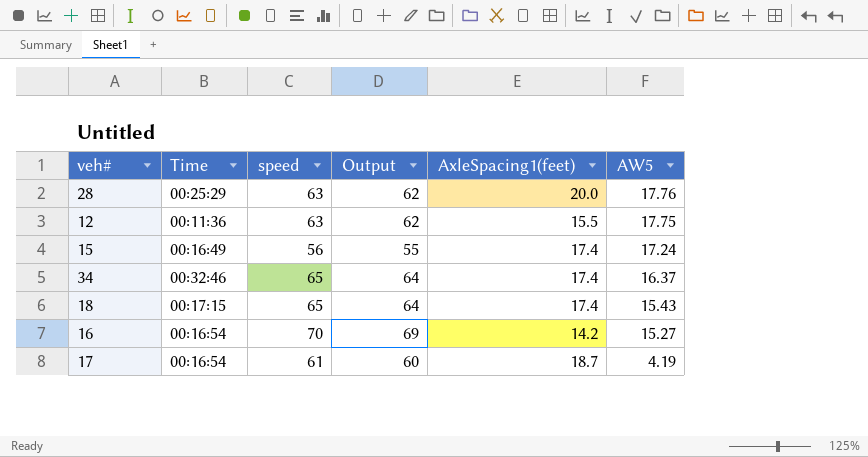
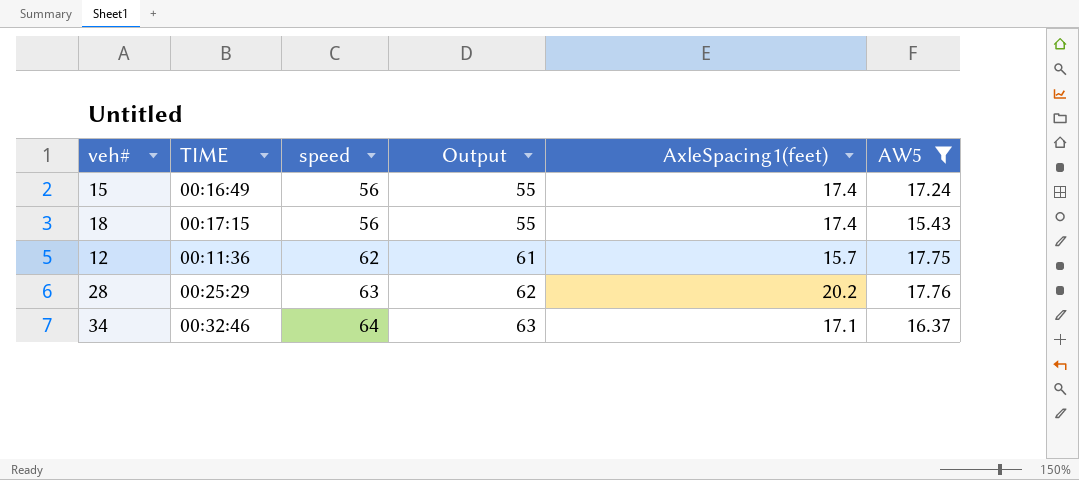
filter: none -> AW5 >= 15.43
row order: AW5 descending -> speed ascending
column name: Time -> TIME
18 | speed: 65 -> 56
18 | Output: 64 -> 55
12 | speed: 63 -> 62
12 | Output: 62 -> 61
12 | AxleSpacing1(feet): 15.5 -> 15.7
28 | AxleSpacing1(feet): 20.0 -> 20.2
34 | speed: 65 -> 64
34 | Output: 64 -> 63
34 | AxleSpacing1(feet): 17.4 -> 17.1

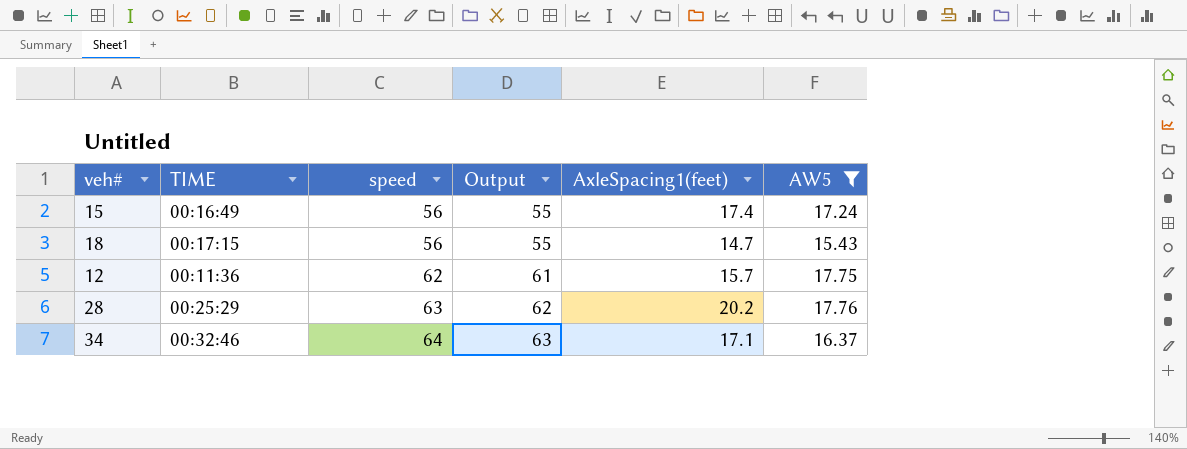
18 | AxleSpacing1(feet): 17.4 -> 14.7

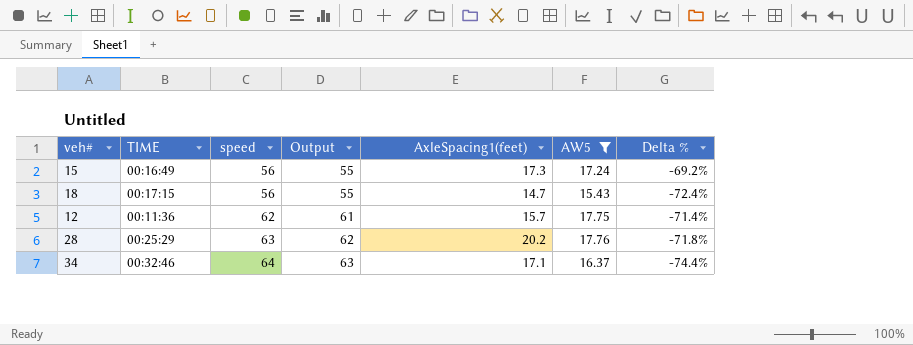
column Delta % | formula: none -> ([AW5] - [speed]) / [speed]
15 | AxleSpacing1(feet): 17.4 -> 17.3

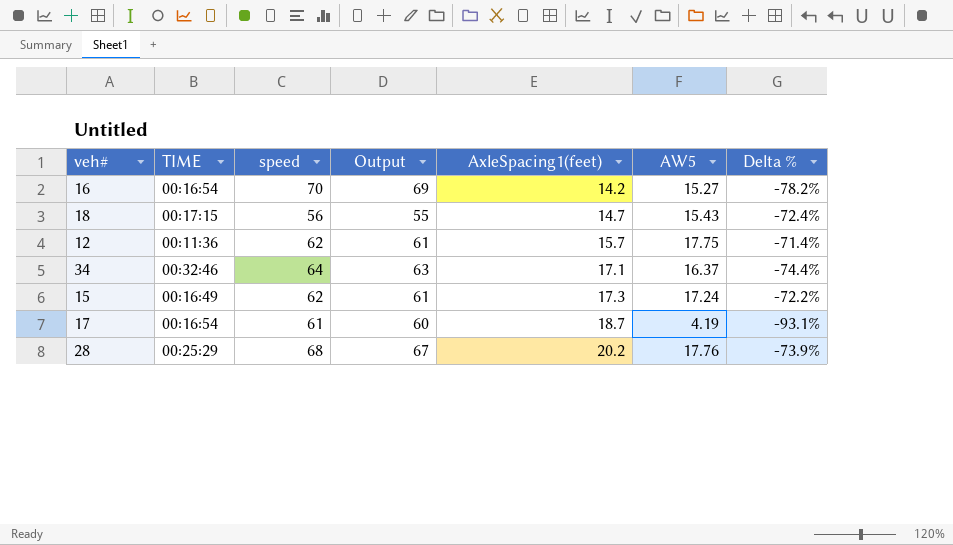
filter: AW5 >= 15.43 -> none
row order: speed ascending -> AxleSpacing1(feet) ascending
15 | speed: 56 -> 62
15 | Output: 55 -> 61
15 | Delta %: -69.2% -> -72.2%
28 | speed: 63 -> 68
28 | Output: 62 -> 67
28 | Delta %: -71.8% -> -73.9%

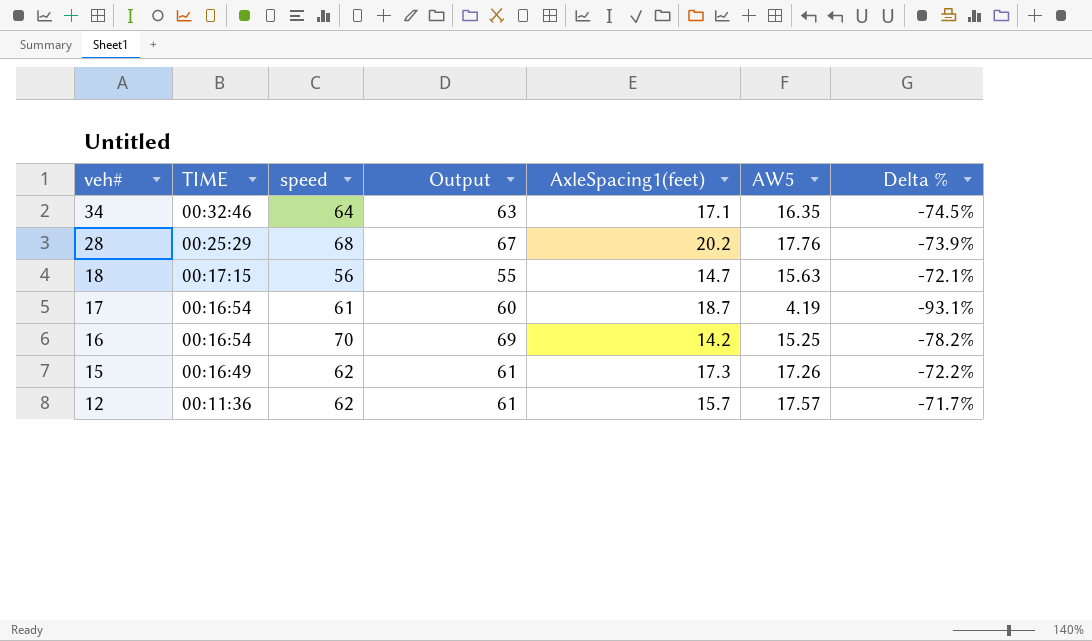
row order: AxleSpacing1(feet) ascending -> veh# descending
34 | AW5: 16.37 -> 16.35
34 | Delta %: -74.4% -> -74.5%
18 | AW5: 15.43 -> 15.63
18 | Delta %: -72.4% -> -72.1%
16 | AW5: 15.27 -> 15.25
15 | AW5: 17.24 -> 17.26
12 | AW5: 17.75 -> 17.57
12 | Delta %: -71.4% -> -71.7%

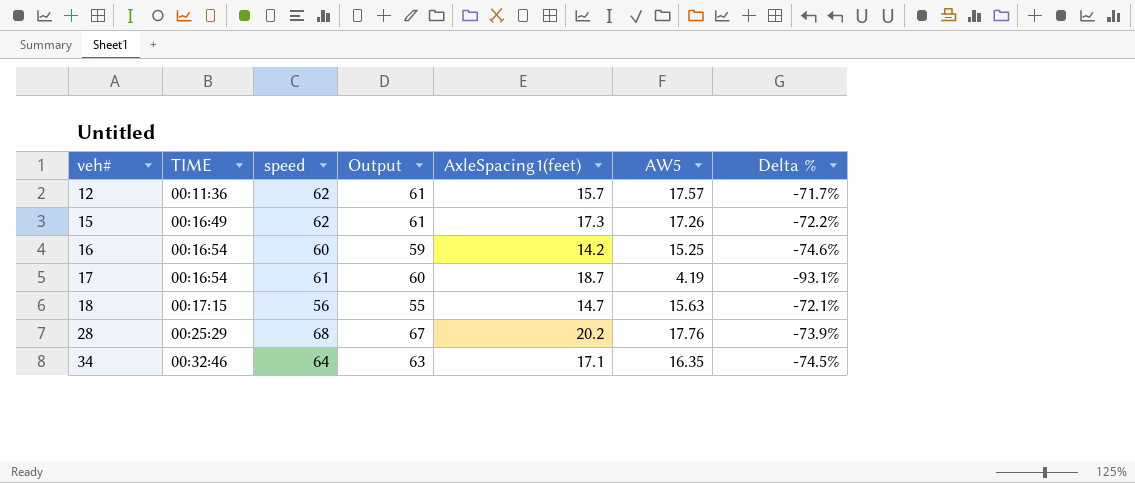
row order: veh# descending -> veh# ascending
16 | speed: 70 -> 60
16 | Output: 69 -> 59
16 | Delta %: -78.2% -> -74.6%

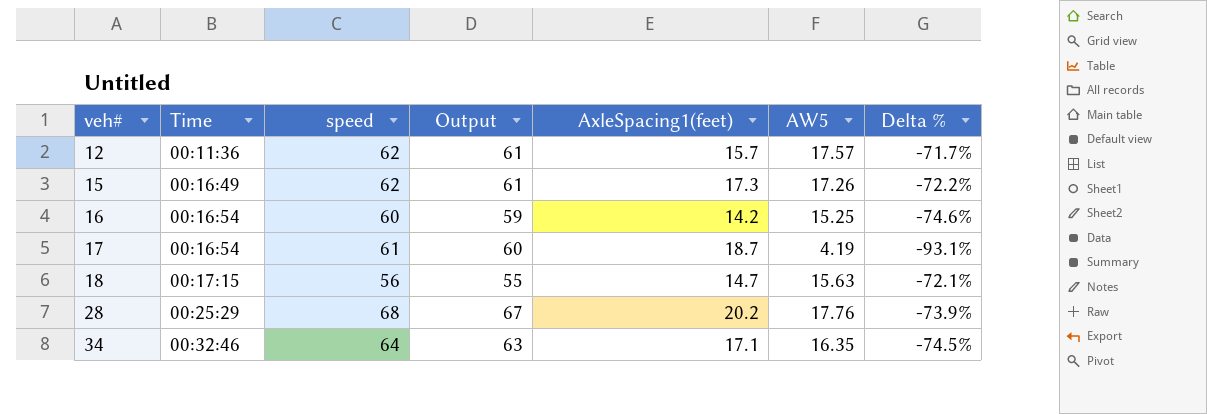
column name: TIME -> Time

